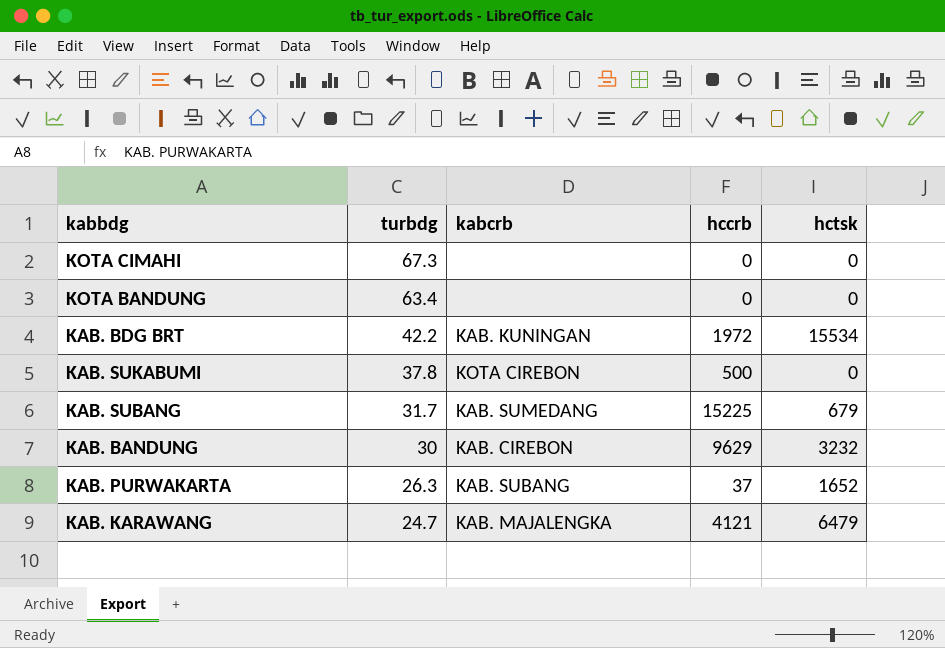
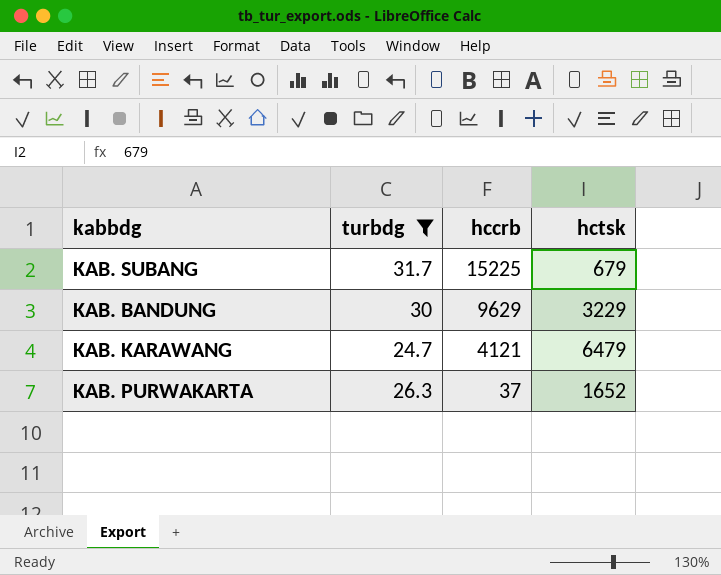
filter: none -> turbdg <= 31.7
row order: turbdg descending -> hccrb descending
column kabcrb | position: 3 -> none
KAB. BANDUNG | hctsk: 3232 -> 3229

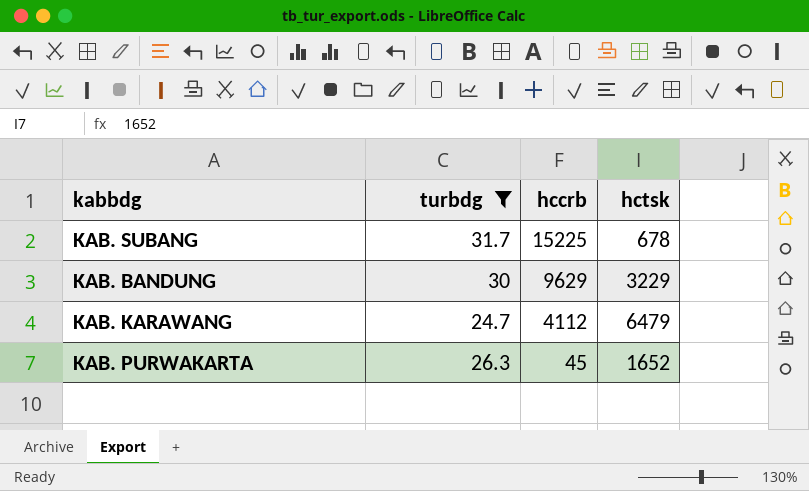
KAB. SUBANG | hctsk: 679 -> 678
KAB. KARAWANG | hccrb: 4121 -> 4112
KAB. PURWAKARTA | hccrb: 37 -> 45

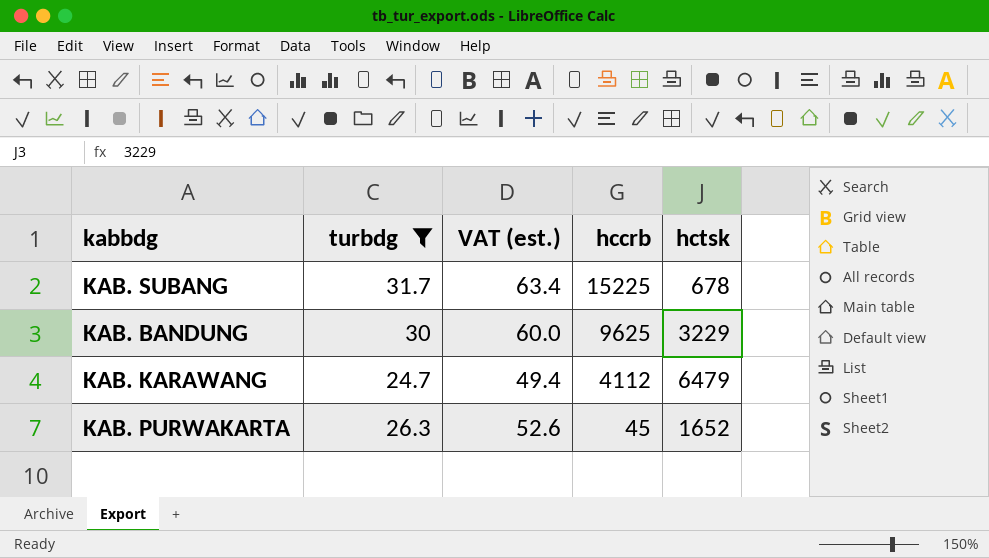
column VAT (est.) | formula: none -> [turbdg] * 2
KAB. BANDUNG | hccrb: 9629 -> 9625

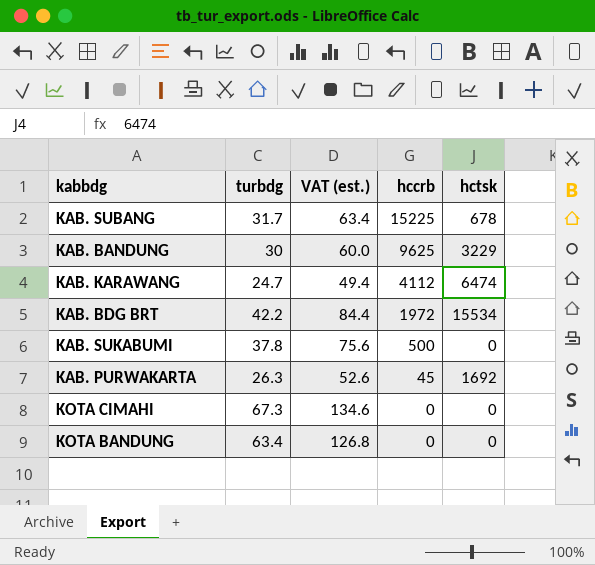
filter: turbdg <= 31.7 -> none
KAB. KARAWANG | hctsk: 6479 -> 6474
KAB. PURWAKARTA | hctsk: 1652 -> 1692

